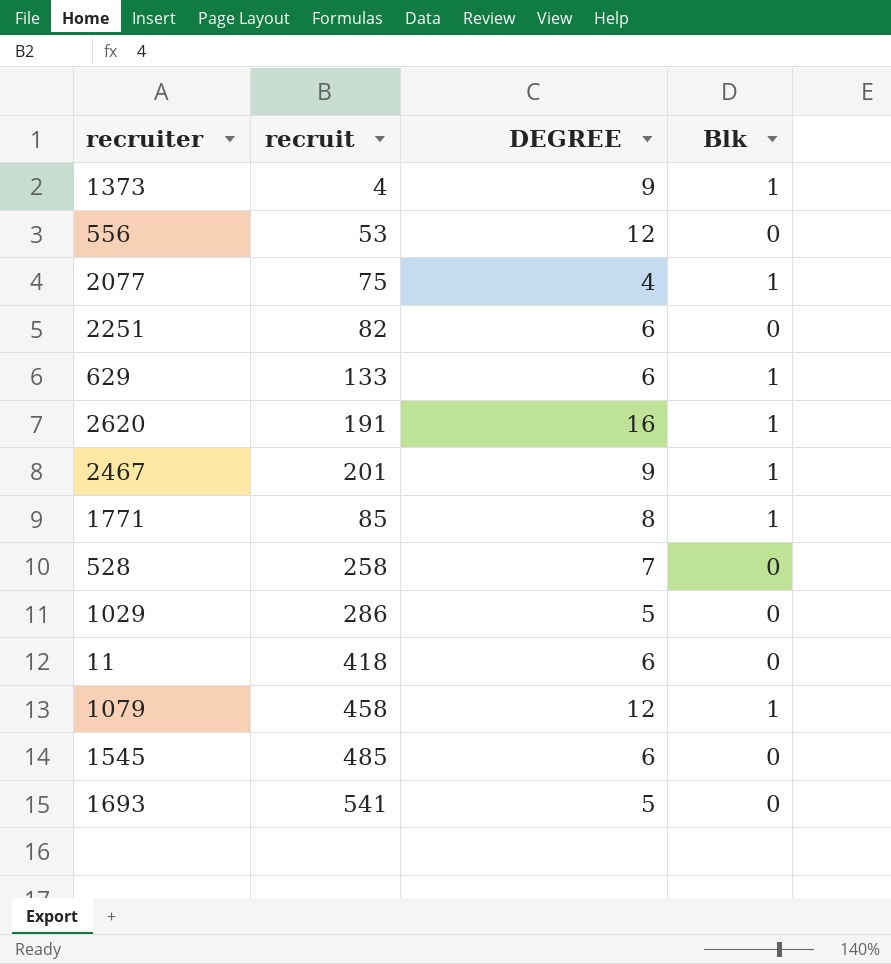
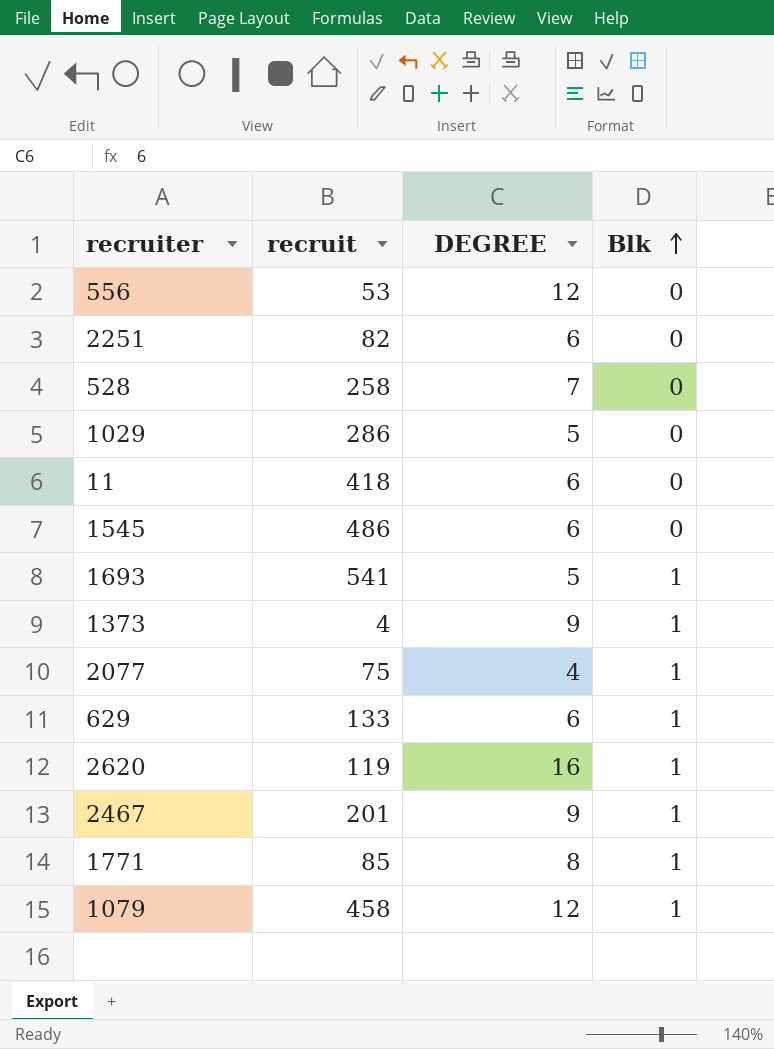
row order: none -> Blk ascending
1545 | recruit: 485 -> 486
1693 | Blk: 0 -> 1
2620 | recruit: 191 -> 119

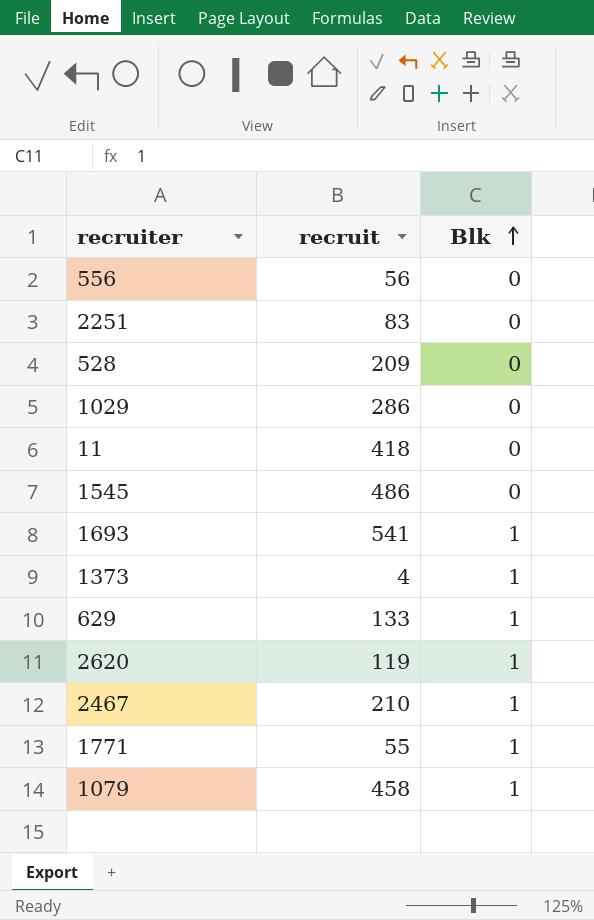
column DEGREE | position: 3 -> none
row 2077: 75 | 4 | 1 -> none
556 | recruit: 53 -> 56
2251 | recruit: 82 -> 83
528 | recruit: 258 -> 209
2467 | recruit: 201 -> 210
1771 | recruit: 85 -> 55

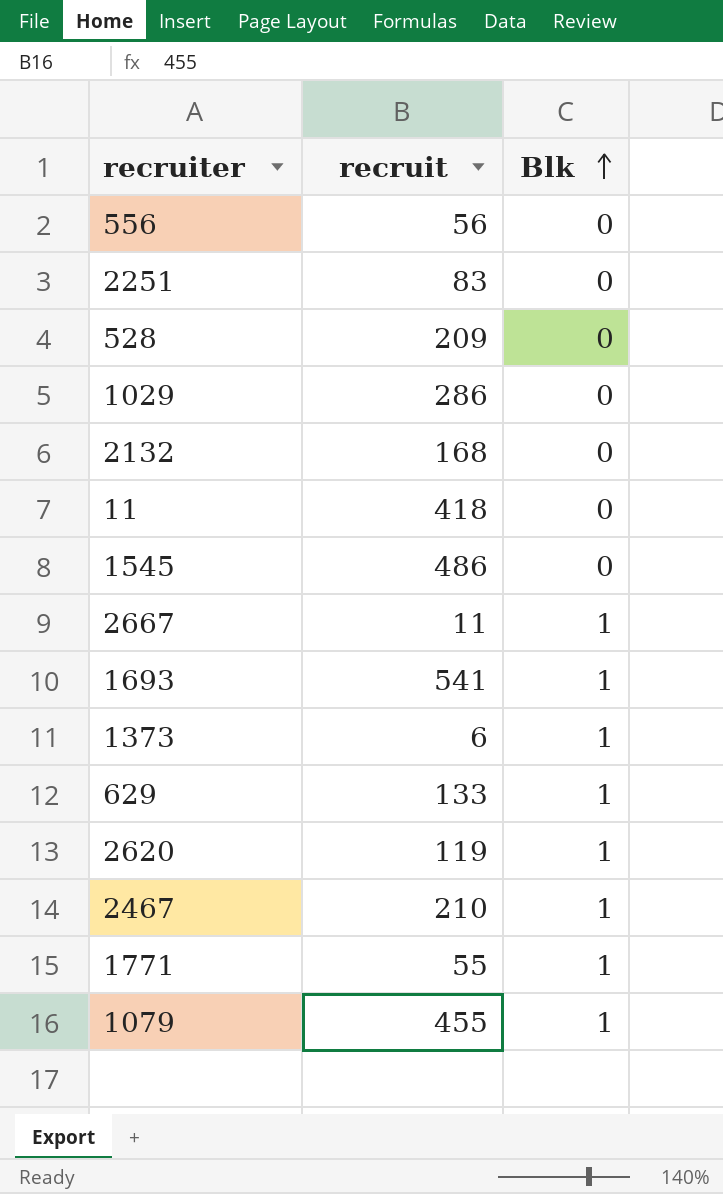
row 2132: none -> 168 | 0
row 2667: none -> 11 | 1
1373 | recruit: 4 -> 6
1079 | recruit: 458 -> 455

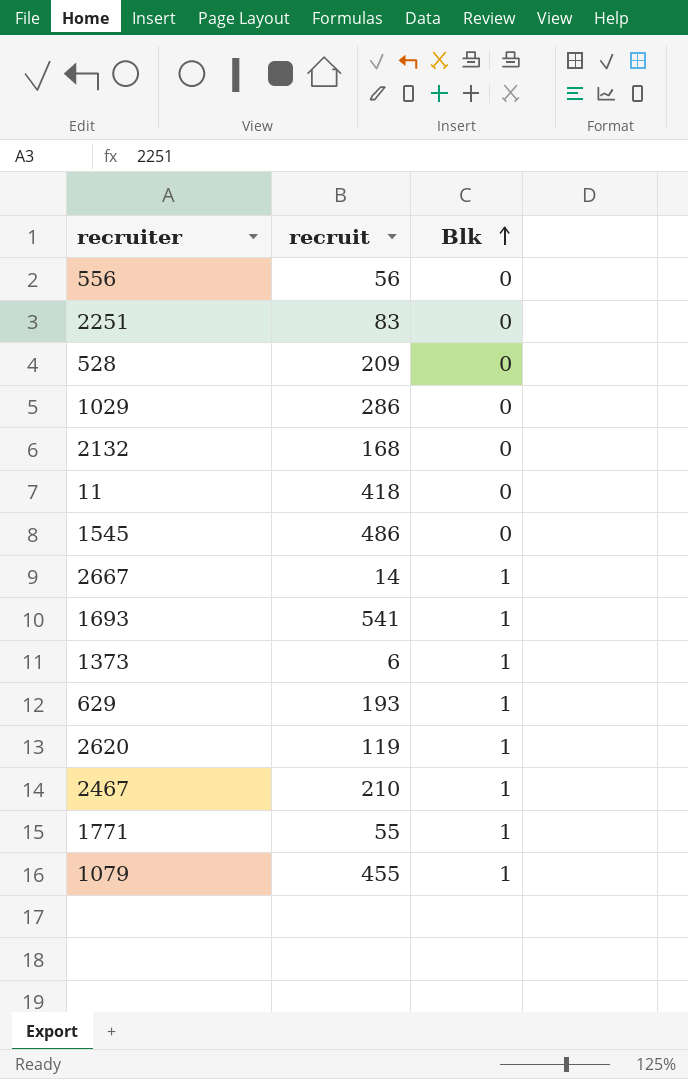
2667 | recruit: 11 -> 14
629 | recruit: 133 -> 193

